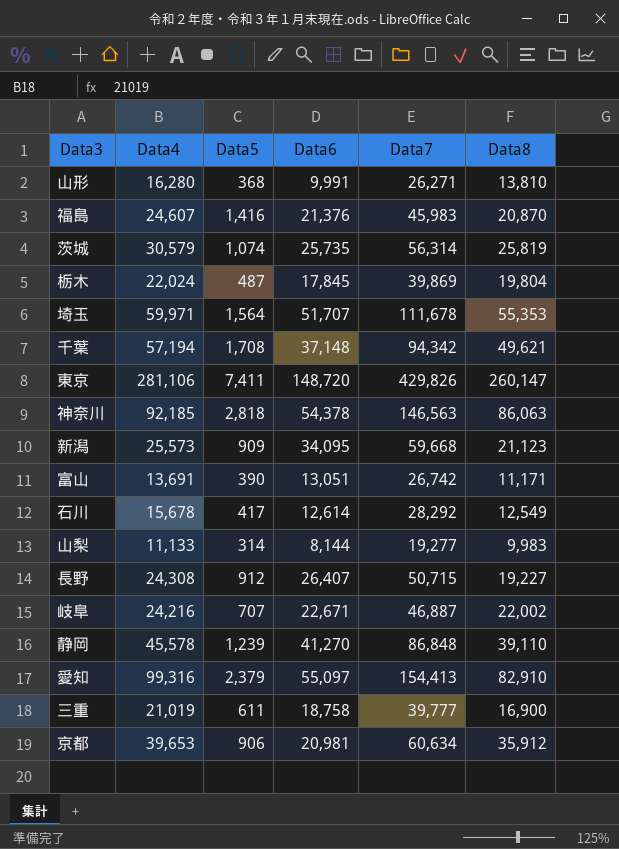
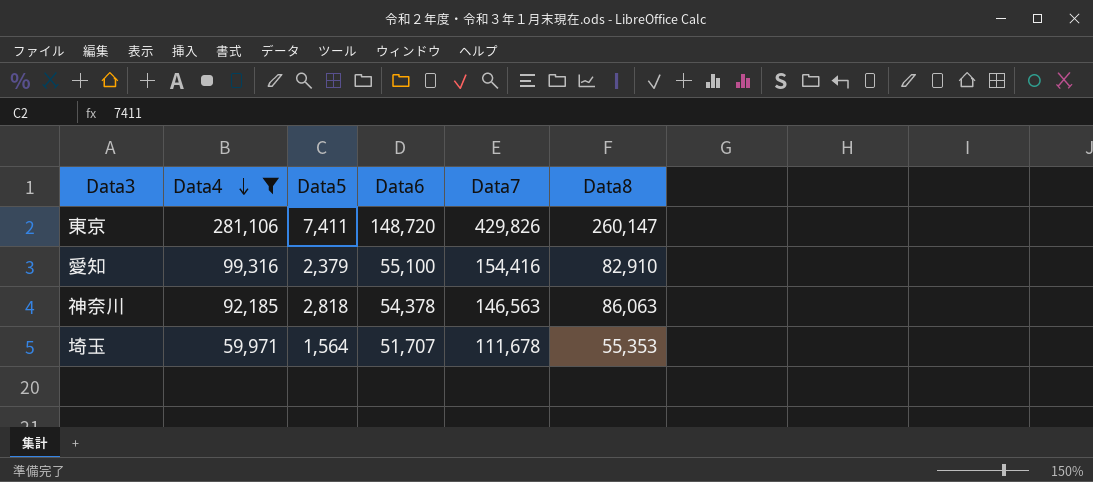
filter: none -> Data4 >= 59,971
row order: none -> Data4 descending
愛知 | Data6: 55,097 -> 55,100
愛知 | Data7: 154,413 -> 154,416

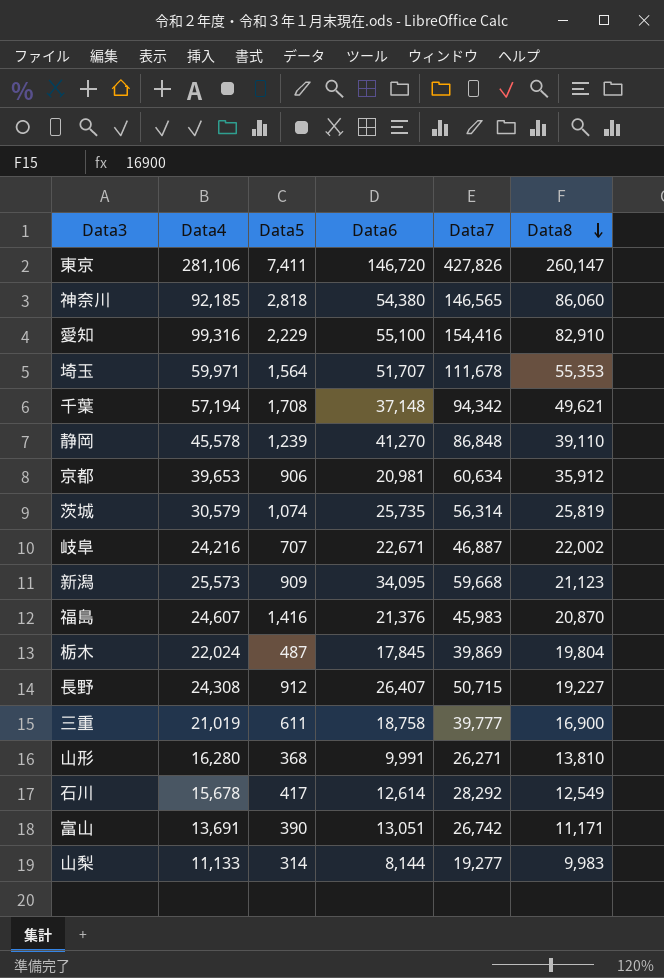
filter: Data4 >= 59,971 -> none
row order: Data4 descending -> Data8 descending
東京 | Data6: 148,720 -> 146,720
東京 | Data7: 429,826 -> 427,826
神奈川 | Data6: 54,378 -> 54,380
神奈川 | Data7: 146,563 -> 146,565
神奈川 | Data8: 86,063 -> 86,060
愛知 | Data5: 2,379 -> 2,229

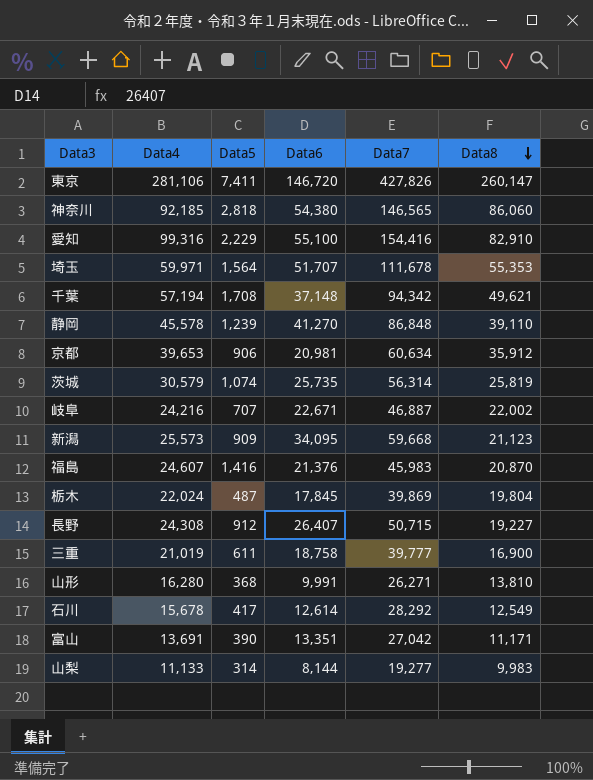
富山 | Data6: 13,051 -> 13,351
富山 | Data7: 26,742 -> 27,042

